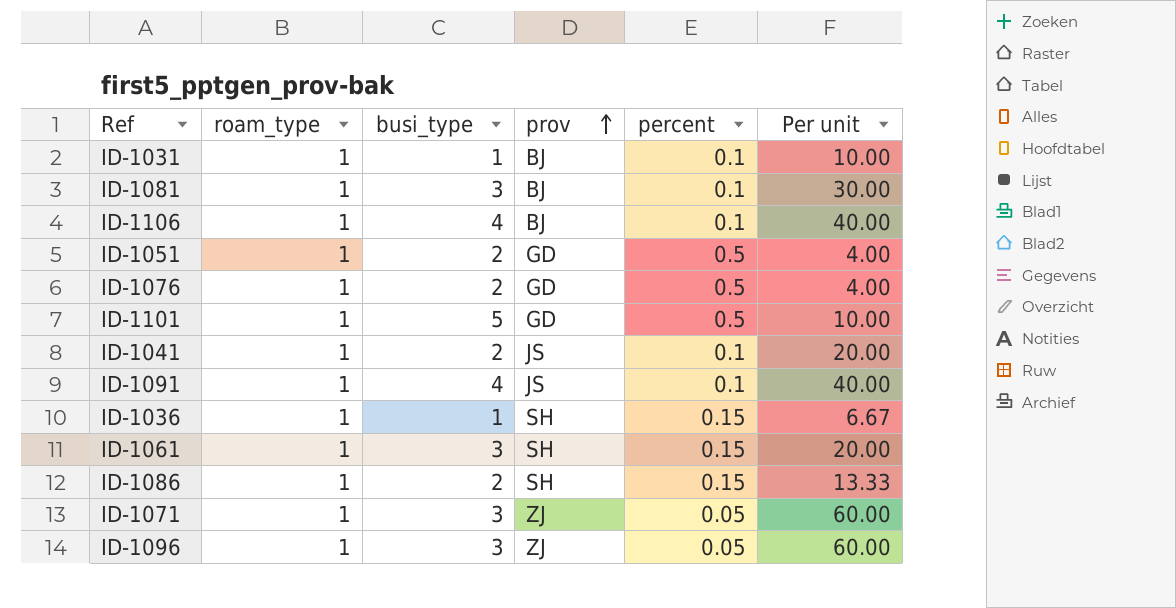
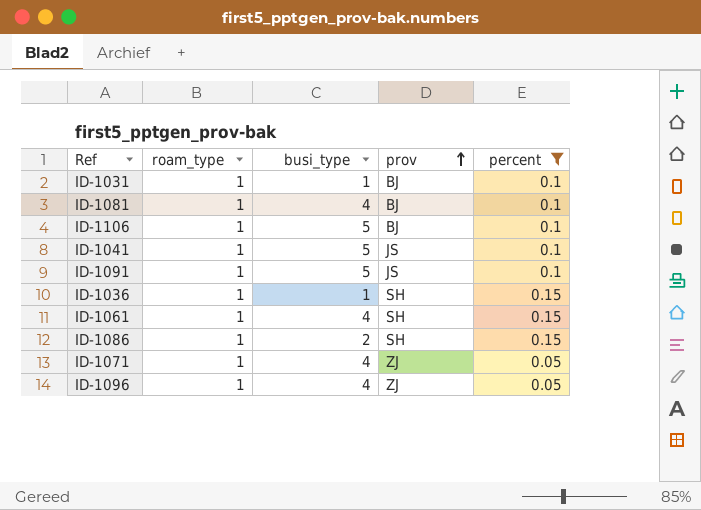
filter: none -> percent != 0.5
column Per unit | formula: [busi_type] / [percent] -> none
ID-1081 | busi_type: 3 -> 4
ID-1106 | busi_type: 4 -> 5
ID-1041 | busi_type: 2 -> 5
ID-1091 | busi_type: 4 -> 5
ID-1061 | busi_type: 3 -> 4
ID-1071 | busi_type: 3 -> 4
ID-1096 | busi_type: 3 -> 4

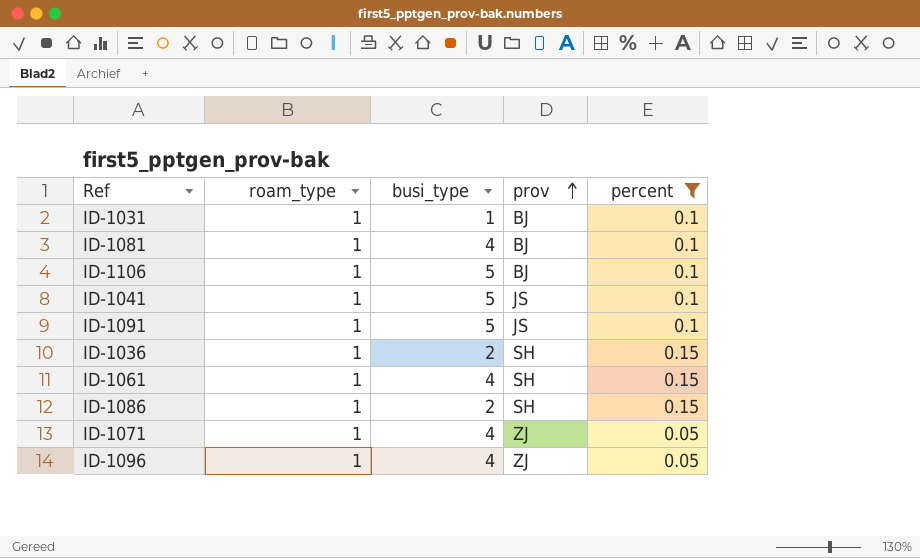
ID-1036 | busi_type: 1 -> 2

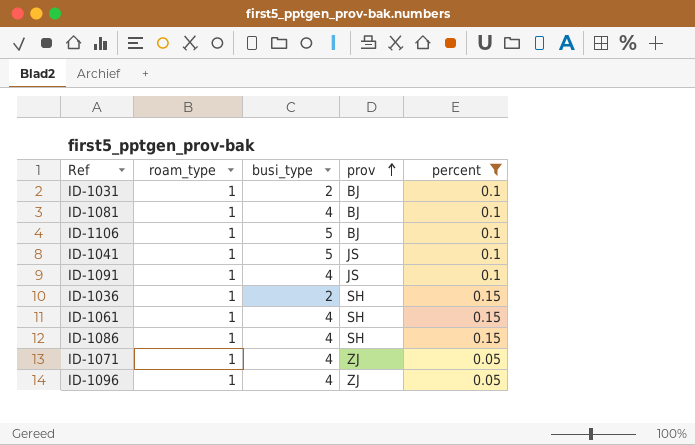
ID-1031 | busi_type: 1 -> 2
ID-1091 | busi_type: 5 -> 4
ID-1086 | busi_type: 2 -> 4

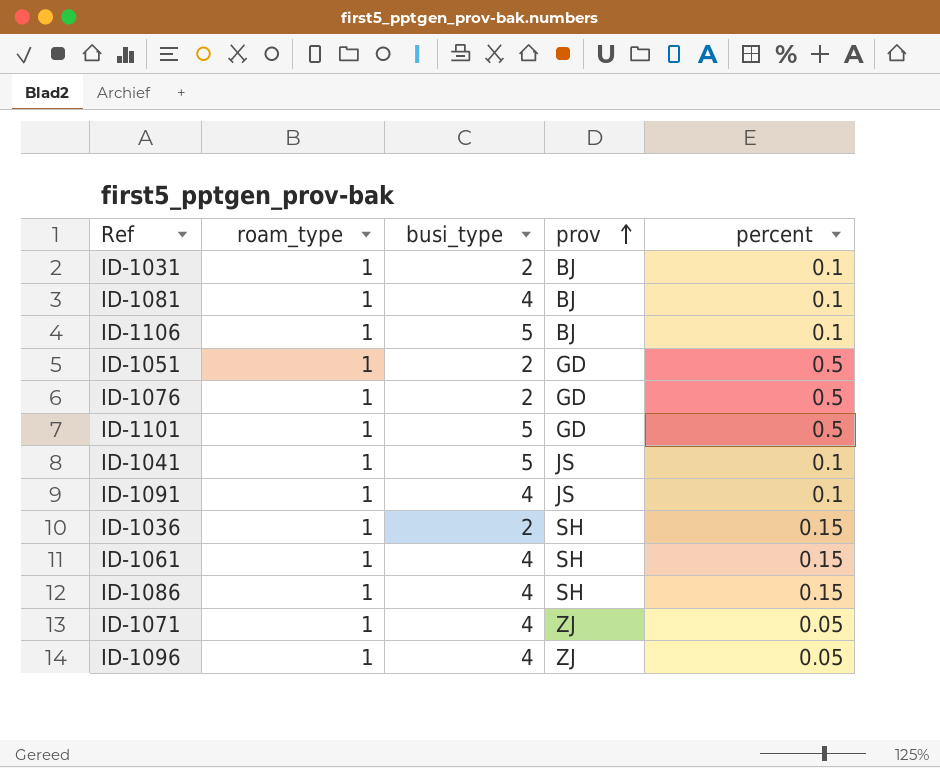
filter: percent != 0.5 -> none

